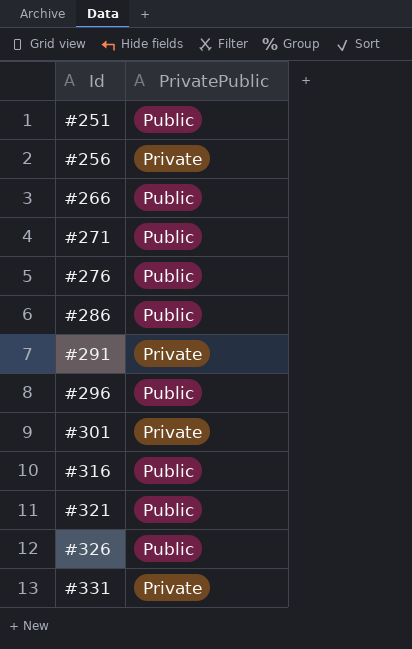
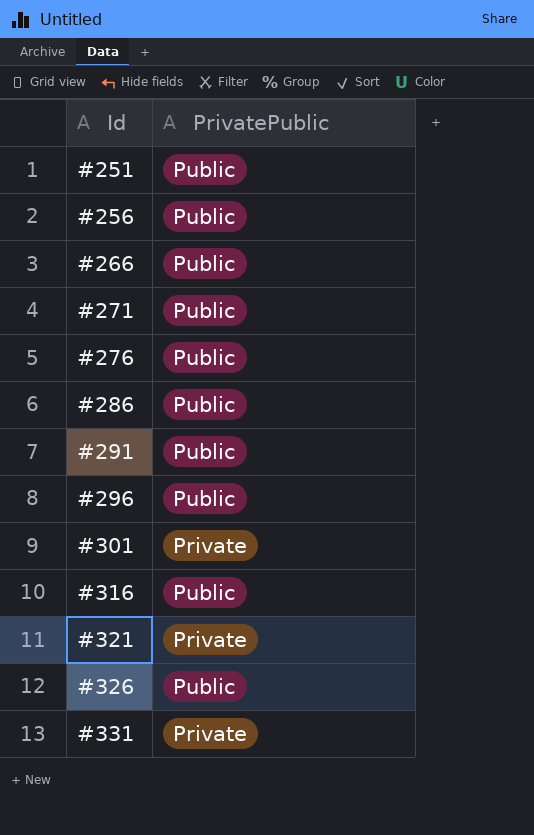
#256 | PrivatePublic: Private -> Public
#291 | PrivatePublic: Private -> Public
#321 | PrivatePublic: Public -> Private

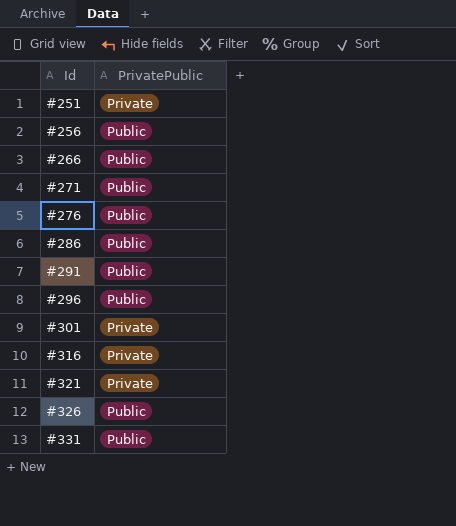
#251 | PrivatePublic: Public -> Private
#316 | PrivatePublic: Public -> Private
#331 | PrivatePublic: Private -> Public

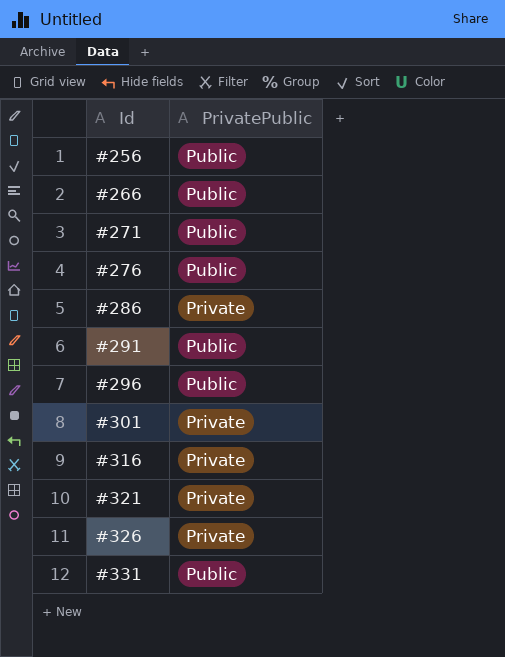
row #251: Private -> none
#286 | PrivatePublic: Public -> Private
#326 | PrivatePublic: Public -> Private

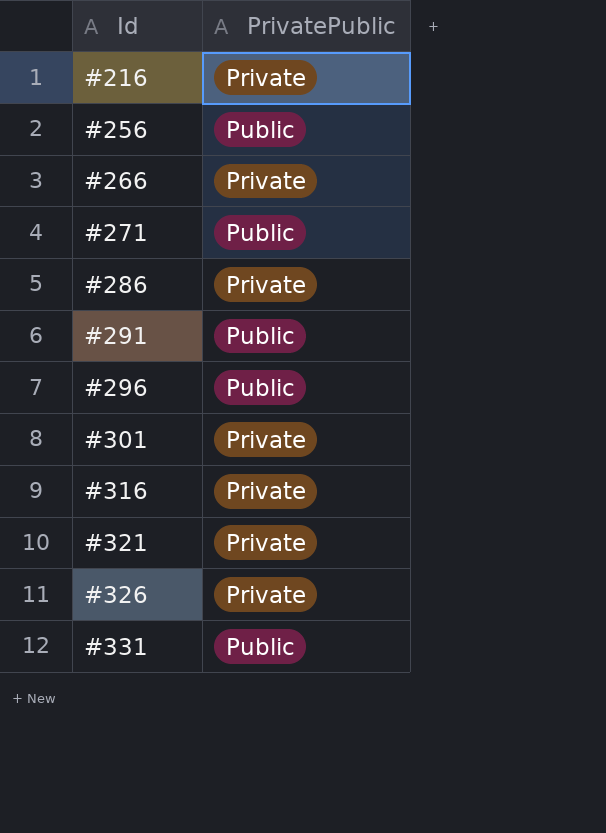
row #276: Public -> none
row #216: none -> Private
#266 | PrivatePublic: Public -> Private

